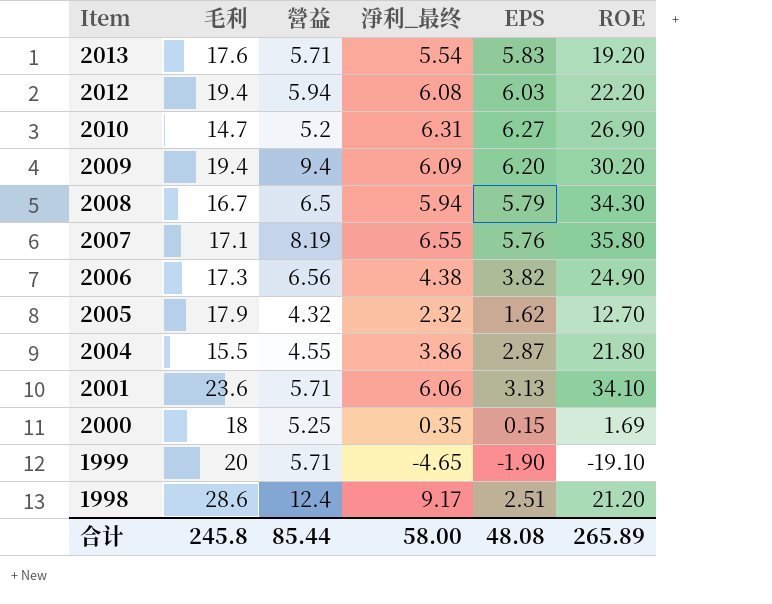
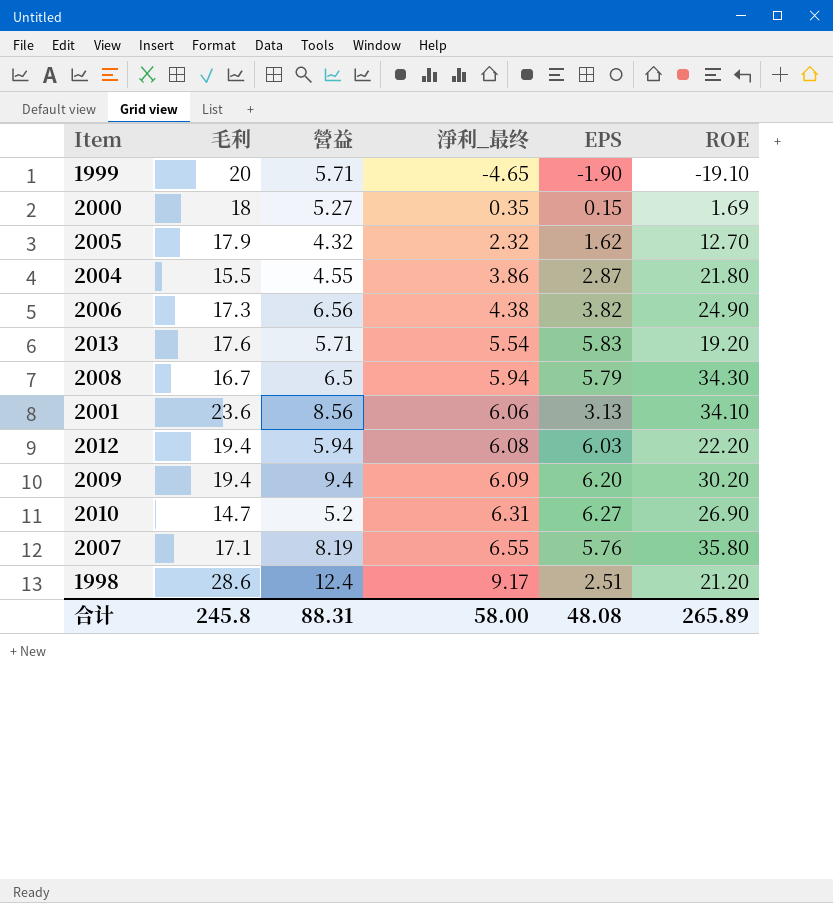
row order: Item descending -> 淨利_最终 ascending
2000 | 營益: 5.25 -> 5.27
2001 | 營益: 5.71 -> 8.56
合计 | 營益: 85.44 -> 88.31

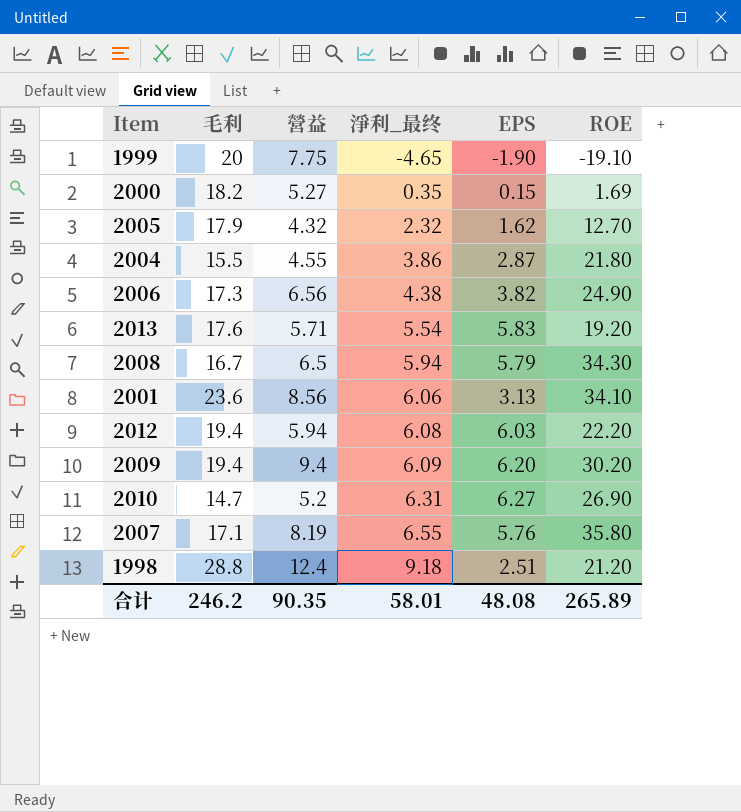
1999 | 營益: 5.71 -> 7.75
2000 | 毛利: 18 -> 18.2
1998 | 毛利: 28.6 -> 28.8
1998 | 淨利_最终: 9.17 -> 9.18
合计 | 毛利: 245.8 -> 246.2
合计 | 營益: 88.31 -> 90.35
合计 | 淨利_最终: 58.00 -> 58.01

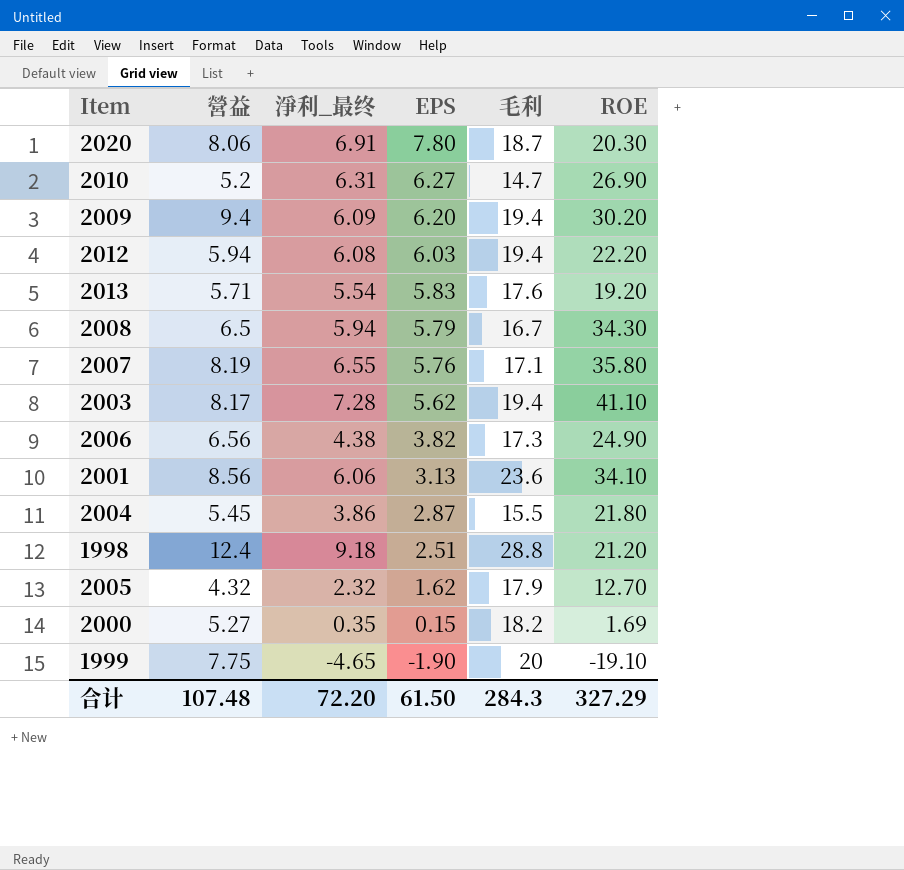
row order: 淨利_最终 ascending -> EPS descending
column 毛利 | position: 2 -> 5
row 2020: none -> 8.06 | 6.91 | 7.80 | 18.7 | 20.30
row 2003: none -> 8.17 | 7.28 | 5.62 | 19.4 | 41.10
2004 | 營益: 4.55 -> 5.45
合计 | 營益: 90.35 -> 107.48
合计 | 淨利_最终: 58.01 -> 72.20
合计 | EPS: 48.08 -> 61.50
合计 | 毛利: 246.2 -> 284.3
合计 | ROE: 265.89 -> 327.29

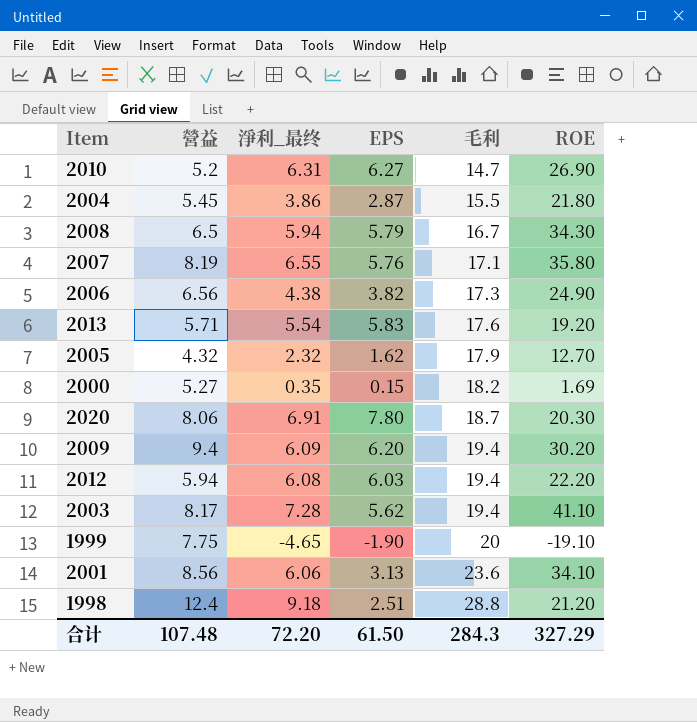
row order: EPS descending -> 毛利 ascending

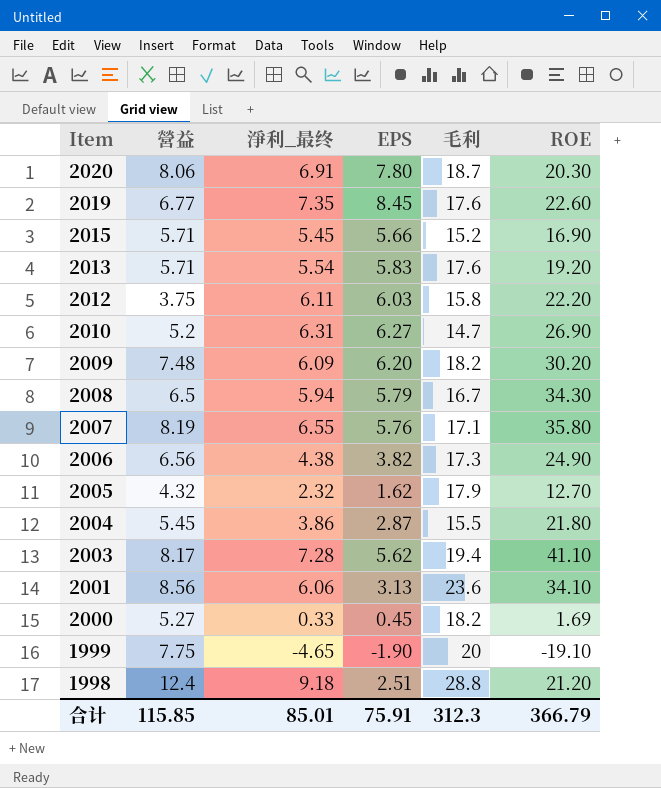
row order: 毛利 ascending -> Item descending
row 2019: none -> 6.77 | 7.35 | 8.45 | 17.6 | 22.60
row 2015: none -> 5.71 | 5.45 | 5.66 | 15.2 | 16.90
2012 | 營益: 5.94 -> 3.75
2012 | 淨利_最终: 6.08 -> 6.11
2012 | 毛利: 19.4 -> 15.8
2009 | 營益: 9.4 -> 7.48
2009 | 毛利: 19.4 -> 18.2
2000 | 淨利_最终: 0.35 -> 0.33
2000 | EPS: 0.15 -> 0.45
合计 | 營益: 107.48 -> 115.85
合计 | 淨利_最终: 72.20 -> 85.01
合计 | EPS: 61.50 -> 75.91
合计 | 毛利: 284.3 -> 312.3
合计 | ROE: 327.29 -> 366.79

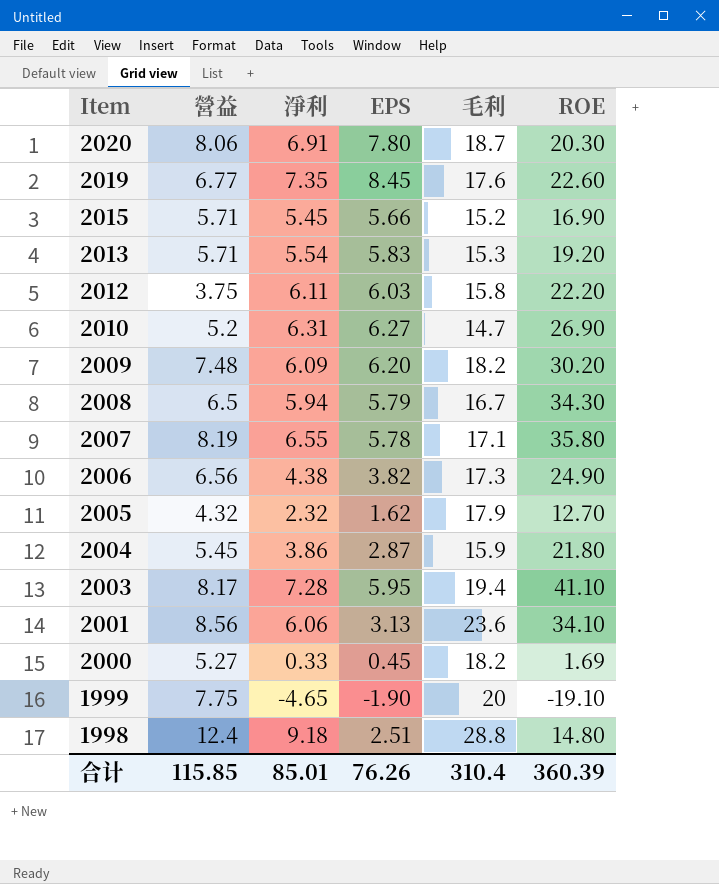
column name: 淨利_最终 -> 淨利
2013 | 毛利: 17.6 -> 15.3
2007 | EPS: 5.76 -> 5.78
2004 | 毛利: 15.5 -> 15.9
2003 | EPS: 5.62 -> 5.95
1998 | ROE: 21.20 -> 14.80
合计 | EPS: 75.91 -> 76.26
合计 | 毛利: 312.3 -> 310.4
合计 | ROE: 366.79 -> 360.39

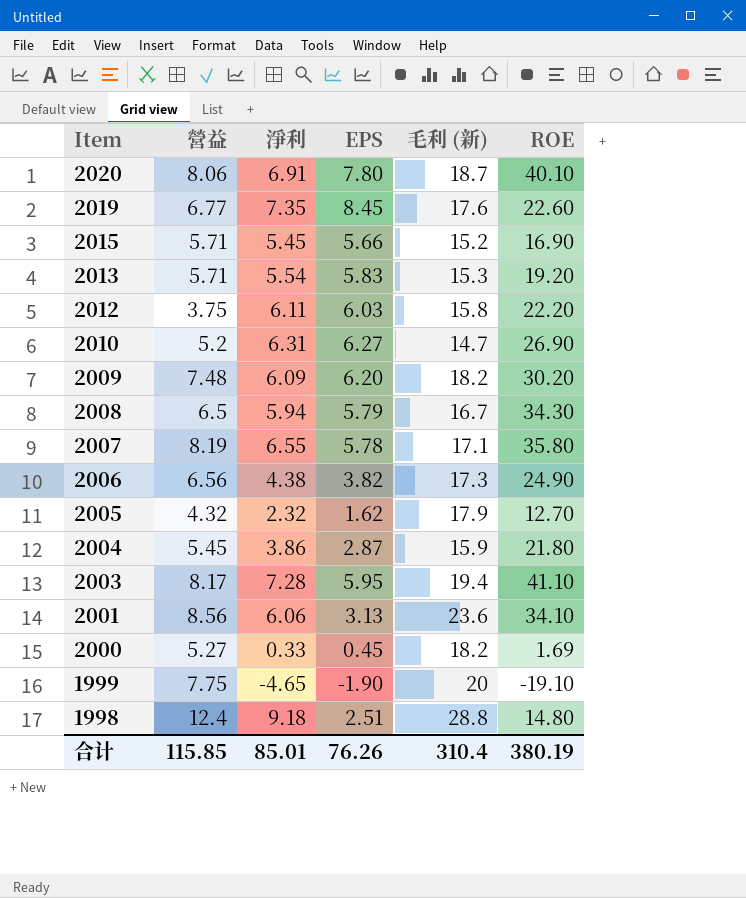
column name: 毛利 -> 毛利 (新)
2020 | ROE: 20.30 -> 40.10
合计 | ROE: 360.39 -> 380.19

